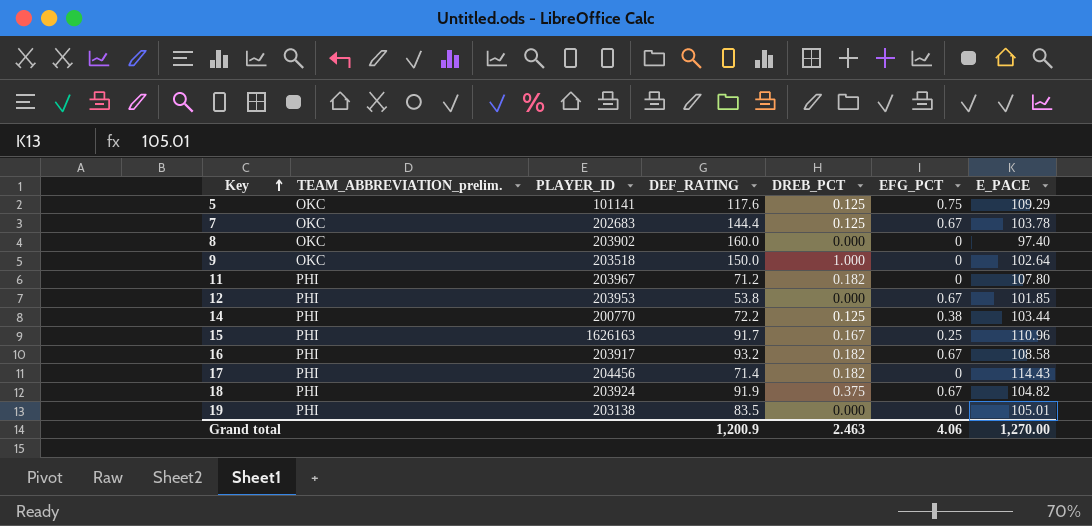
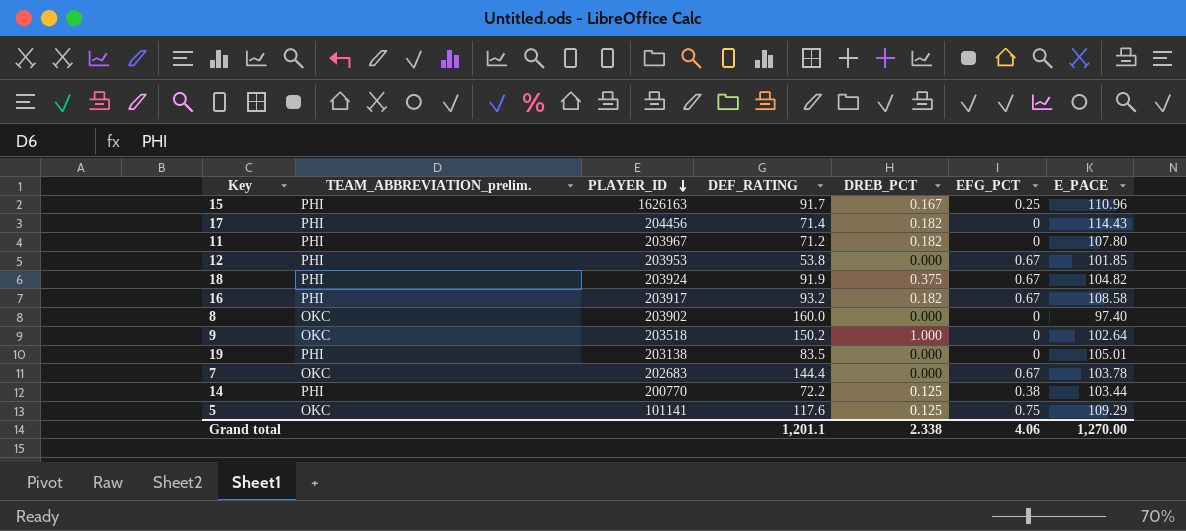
row order: Key ascending -> PLAYER_ID descending
9 | DEF_RATING: 150.0 -> 150.2
7 | DREB_PCT: 0.125 -> 0.000
Grand total | DEF_RATING: 1,200.9 -> 1,201.1
Grand total | DREB_PCT: 2.463 -> 2.338

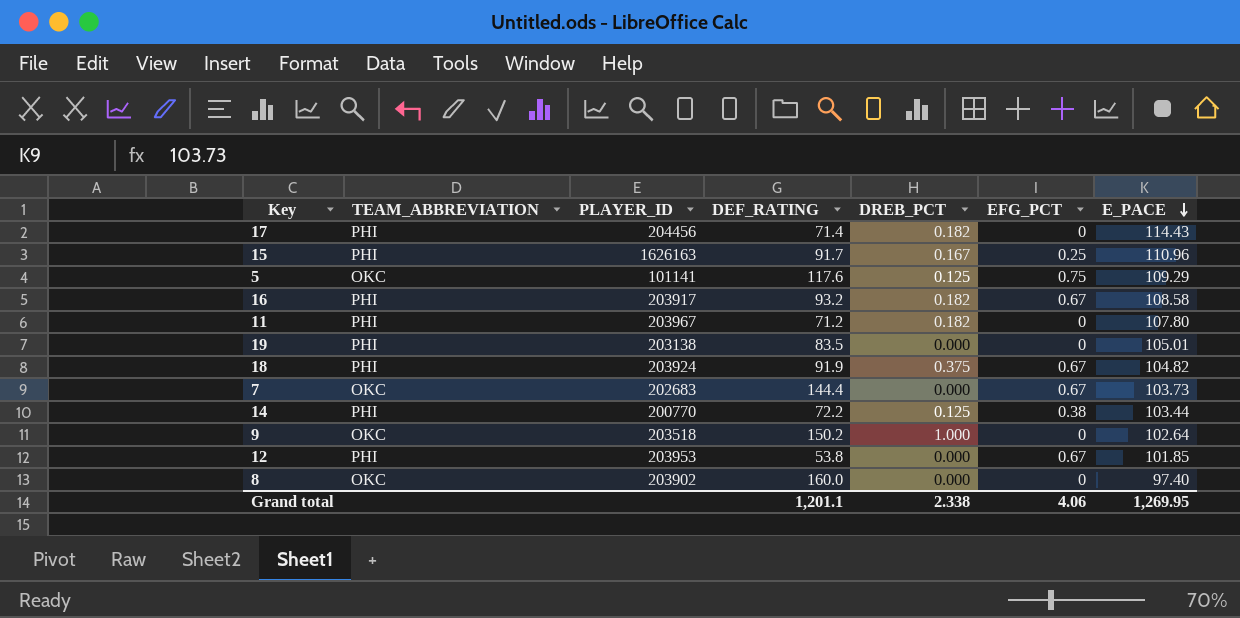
row order: PLAYER_ID descending -> E_PACE descending
column name: TEAM_ABBREVIATION_prelim. -> TEAM_ABBREVIATION
7 | E_PACE: 103.78 -> 103.73
Grand total | E_PACE: 1,270.00 -> 1,269.95

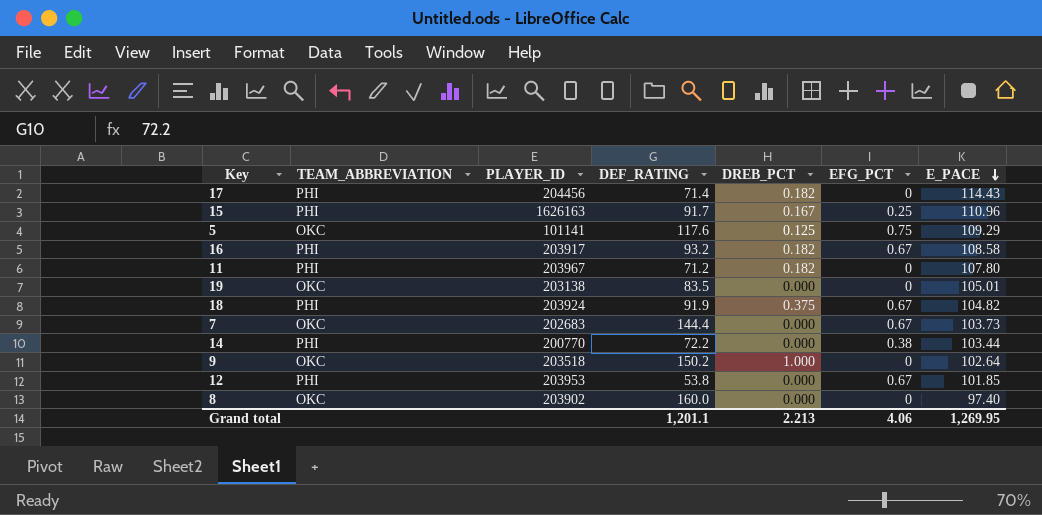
19 | TEAM_ABBREVIATION: PHI -> OKC
14 | DREB_PCT: 0.125 -> 0.000
Grand total | DREB_PCT: 2.338 -> 2.213

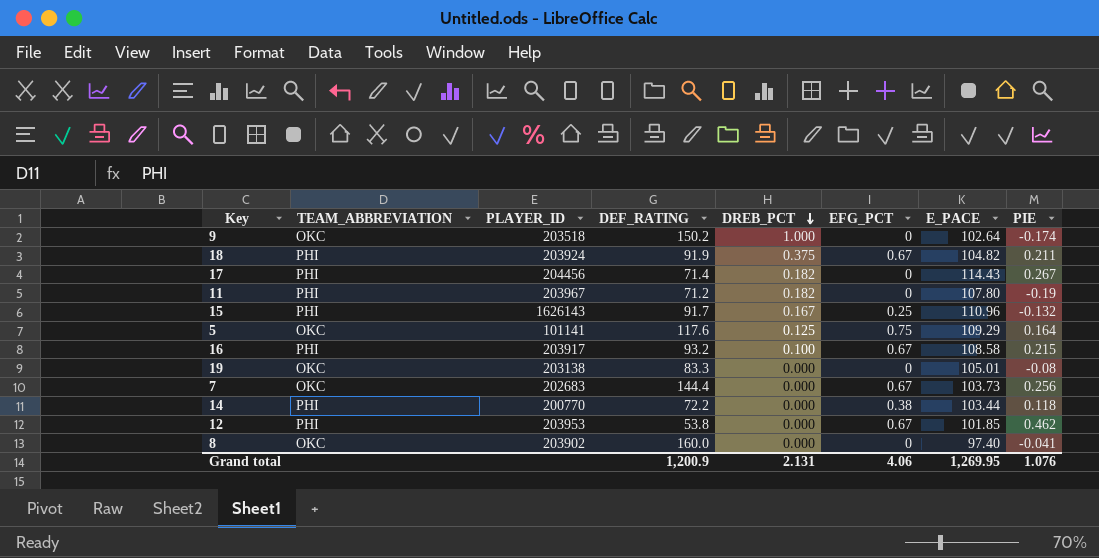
row order: E_PACE descending -> DREB_PCT descending
column PIE | position: none -> 8
15 | PLAYER_ID: 1626163 -> 1626143
16 | DREB_PCT: 0.182 -> 0.100
19 | DEF_RATING: 83.5 -> 83.3
Grand total | DEF_RATING: 1,201.1 -> 1,200.9
Grand total | DREB_PCT: 2.213 -> 2.131

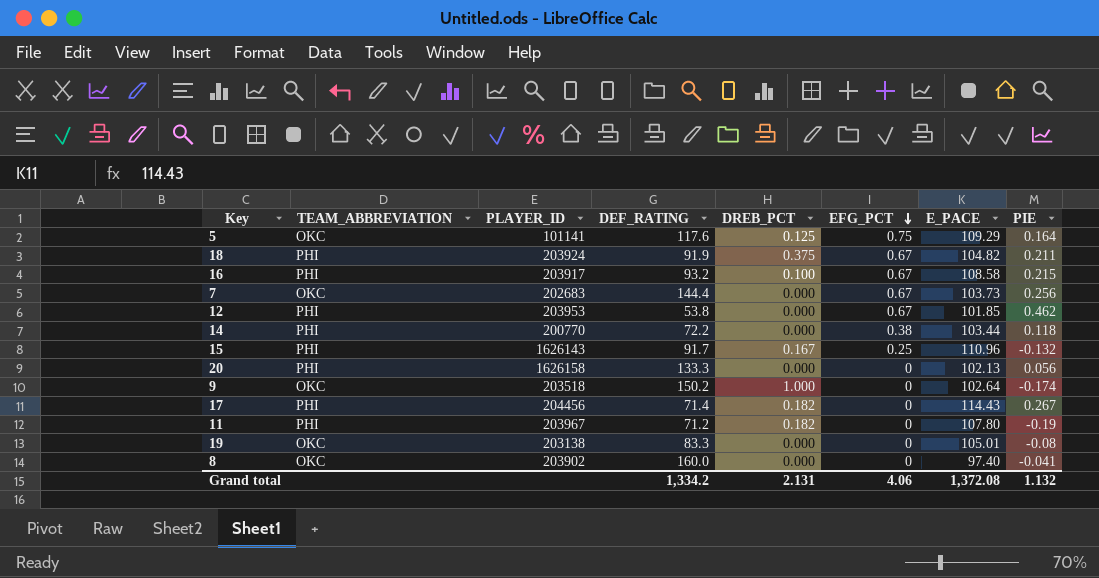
row order: DREB_PCT descending -> EFG_PCT descending
row 20: none -> PHI | 1626158 | 133.3 | 0.000 | 0 | 102.13 | 0.056
Grand total | DEF_RATING: 1,200.9 -> 1,334.2
Grand total | E_PACE: 1,269.95 -> 1,372.08
Grand total | PIE: 1.076 -> 1.132

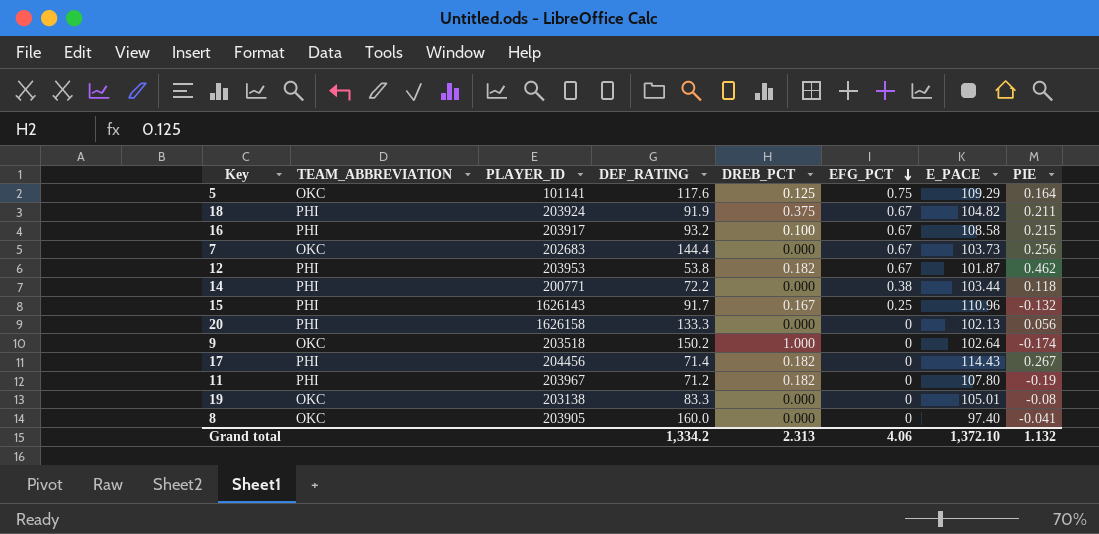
12 | DREB_PCT: 0.000 -> 0.182
12 | E_PACE: 101.85 -> 101.87
14 | PLAYER_ID: 200770 -> 200771
8 | PLAYER_ID: 203902 -> 203905
Grand total | DREB_PCT: 2.131 -> 2.313
Grand total | E_PACE: 1,372.08 -> 1,372.10

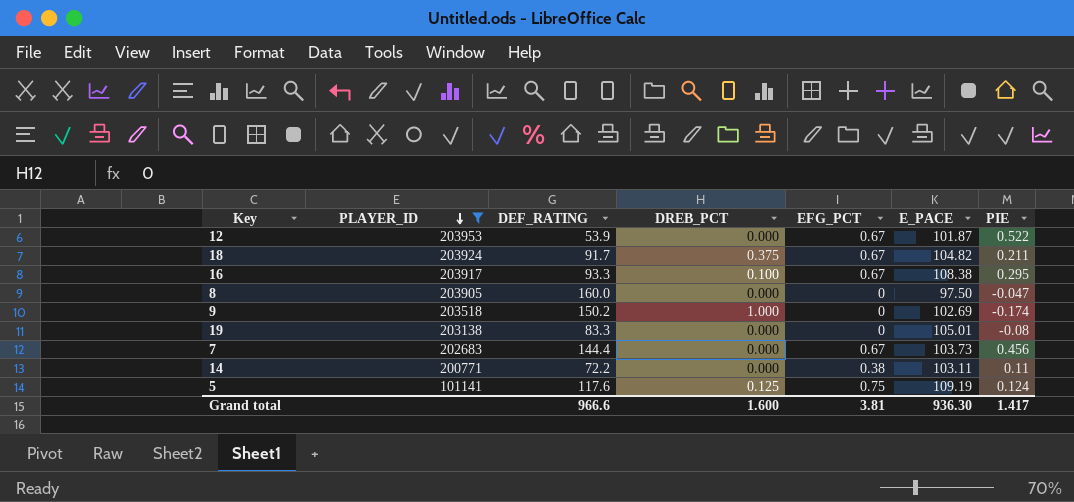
filter: none -> PLAYER_ID <= 203953
row order: EFG_PCT descending -> PLAYER_ID descending
column TEAM_ABBREVIATION | position: 2 -> none
12 | DEF_RATING: 53.8 -> 53.9
12 | DREB_PCT: 0.182 -> 0.000
12 | PIE: 0.462 -> 0.522
18 | DEF_RATING: 91.9 -> 91.7
16 | DEF_RATING: 93.2 -> 93.3
16 | E_PACE: 108.58 -> 108.38
16 | PIE: 0.215 -> 0.295
8 | E_PACE: 97.40 -> 97.50
8 | PIE: -0.041 -> -0.047
9 | E_PACE: 102.64 -> 102.69
7 | PIE: 0.256 -> 0.456
14 | E_PACE: 103.44 -> 103.11
14 | PIE: 0.118 -> 0.11
5 | E_PACE: 109.29 -> 109.19
5 | PIE: 0.164 -> 0.124
Grand total | DEF_RATING: 1,334.2 -> 966.6
Grand total | DREB_PCT: 2.313 -> 1.600
Grand total | EFG_PCT: 4.06 -> 3.81
Grand total | E_PACE: 1,372.10 -> 936.30
Grand total | PIE: 1.132 -> 1.417

